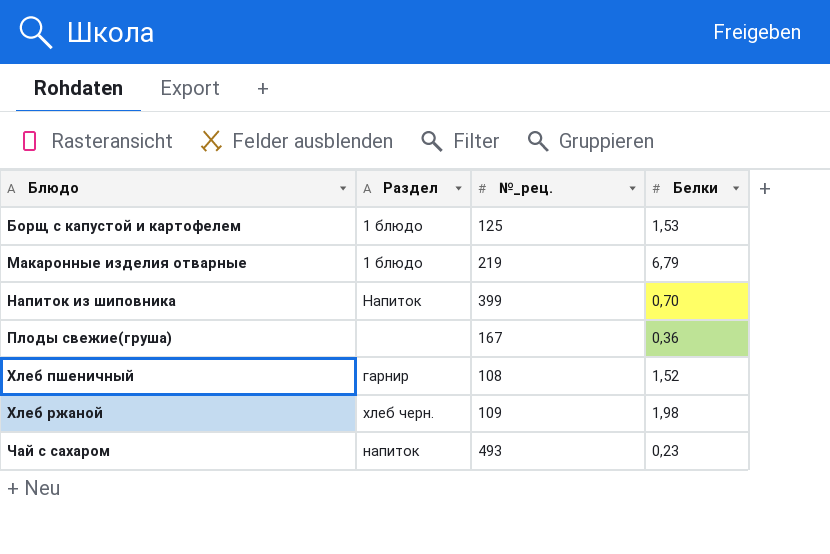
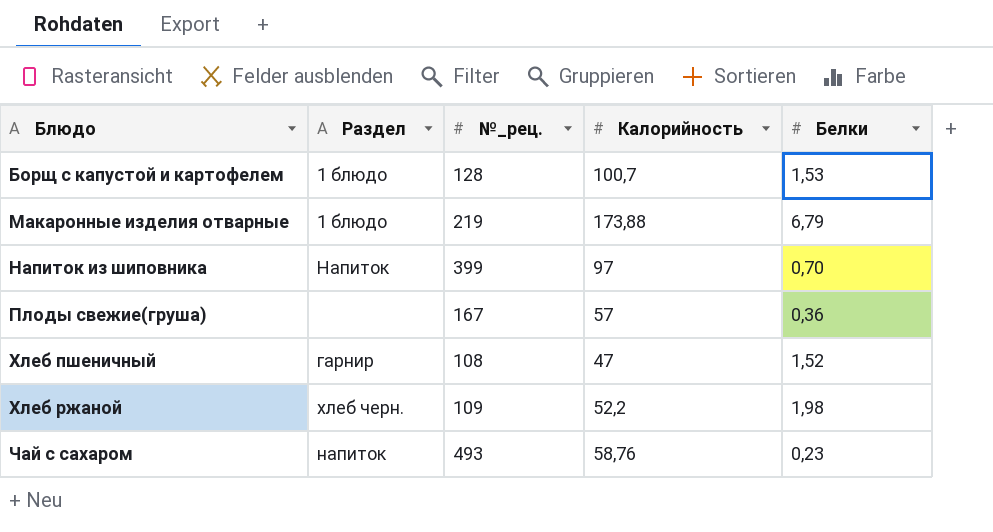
column Калорийность | position: none -> 4
Борщ с капустой и картофелем | №_рец.: 125 -> 128

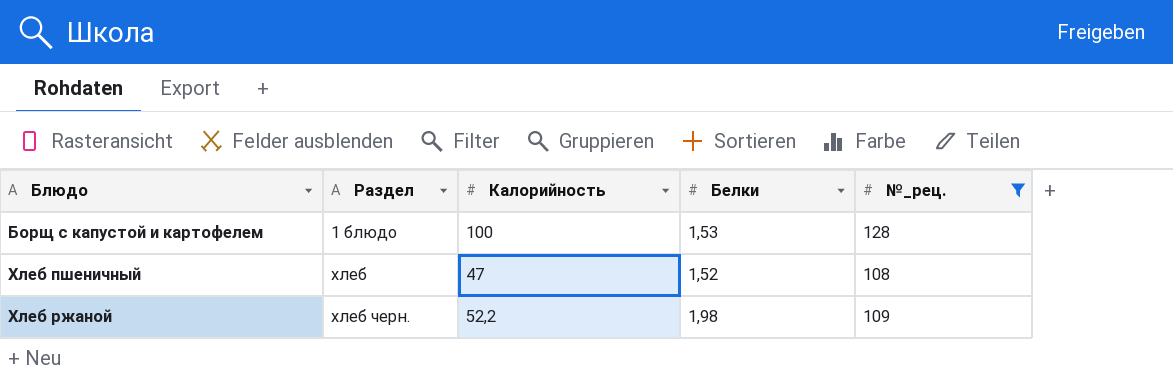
filter: none -> №_рец. <= 128
column №_рец. | position: 3 -> 5
Борщ с капустой и картофелем | Калорийность: 100,7 -> 100
Хлеб пшеничный | Раздел: гарнир -> хлеб

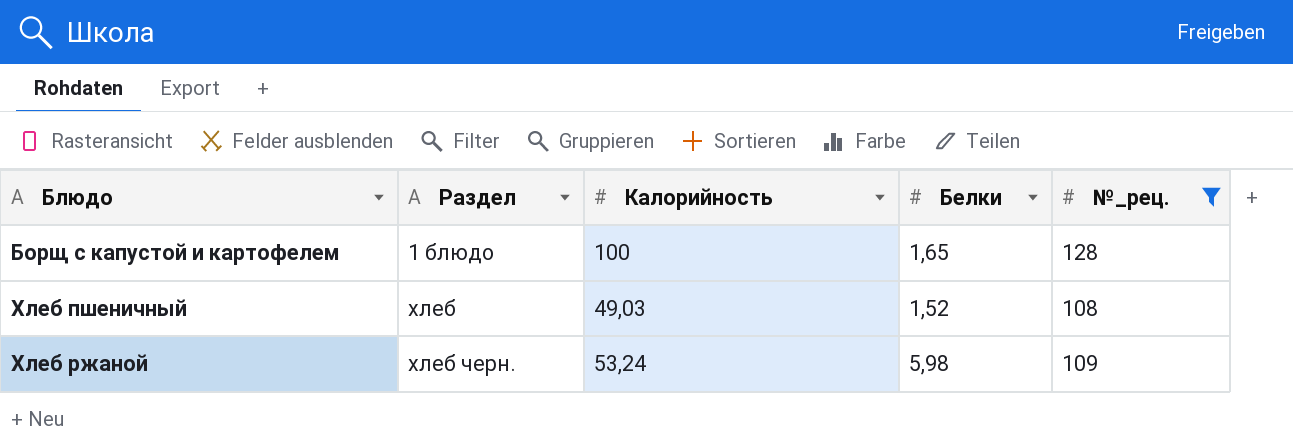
Борщ с капустой и картофелем | Белки: 1,53 -> 1,65
Хлеб пшеничный | Калорийность: 47 -> 49,03
Хлеб ржаной | Калорийность: 52,2 -> 53,24
Хлеб ржаной | Белки: 1,98 -> 5,98

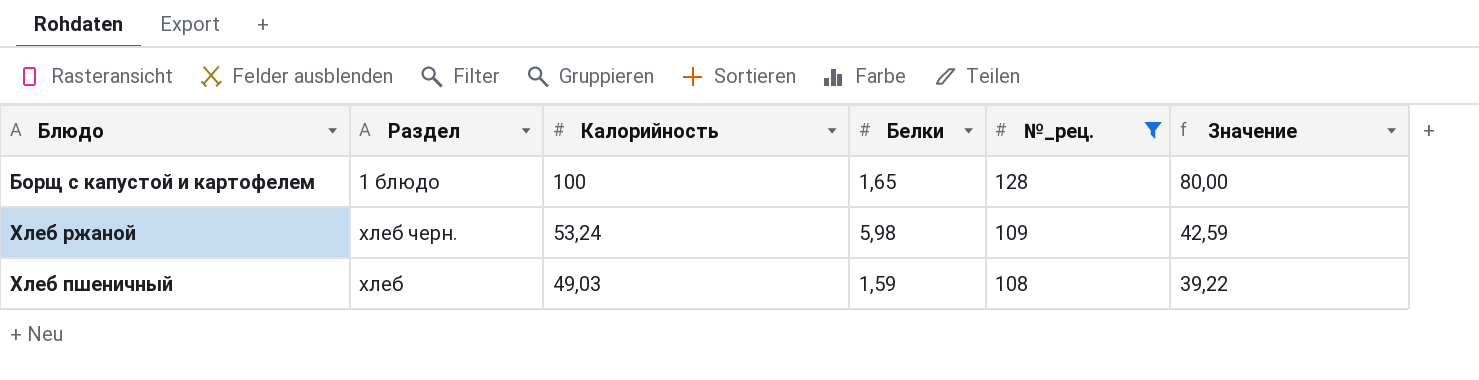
row order: Блюдо ascending -> Калорийность descending
column Значение | formula: none -> [Калорийность] * 0,8
Хлеб пшеничный | Белки: 1,52 -> 1,59

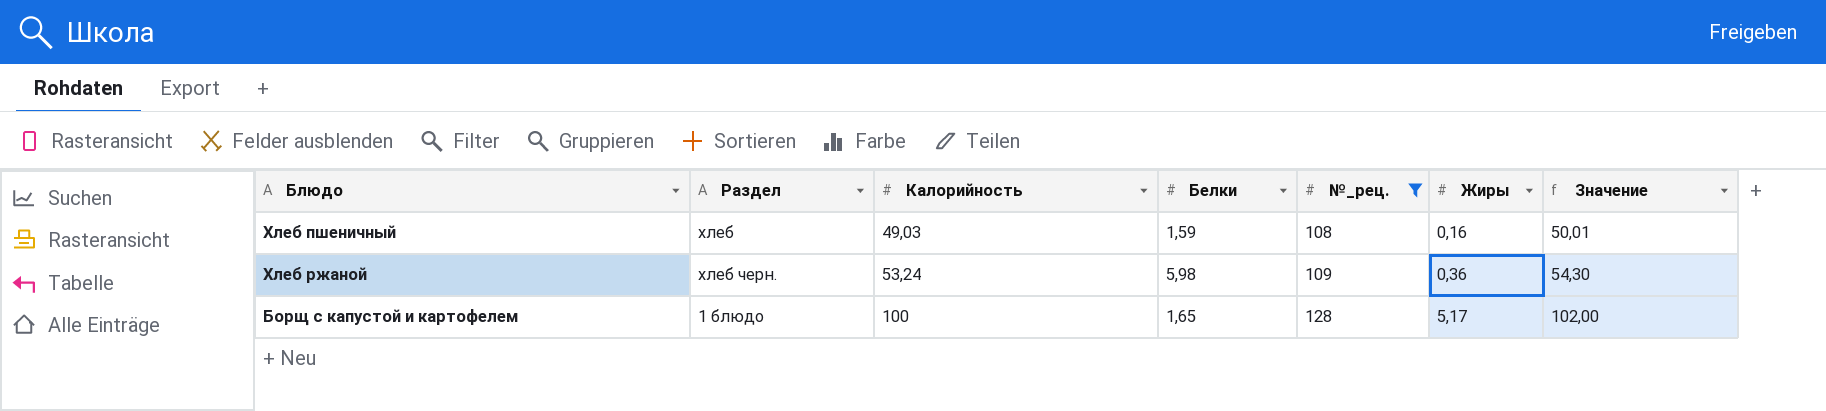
row order: Калорийность descending -> Калорийность ascending
column Жиры | position: none -> 6
column Значение | formula: [Калорийность] * 0,8 -> [Калорийность] * 1,02

